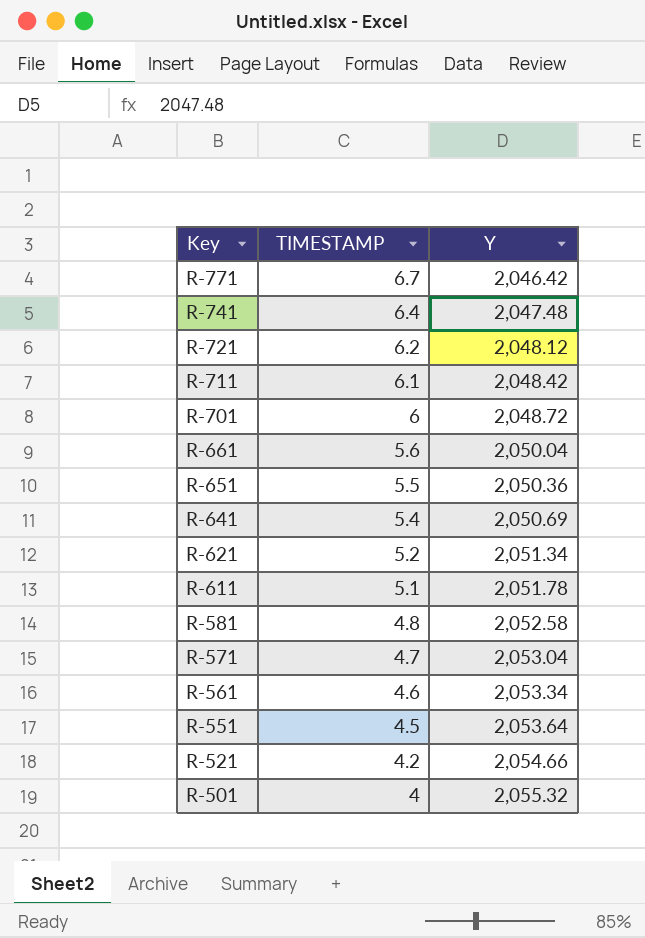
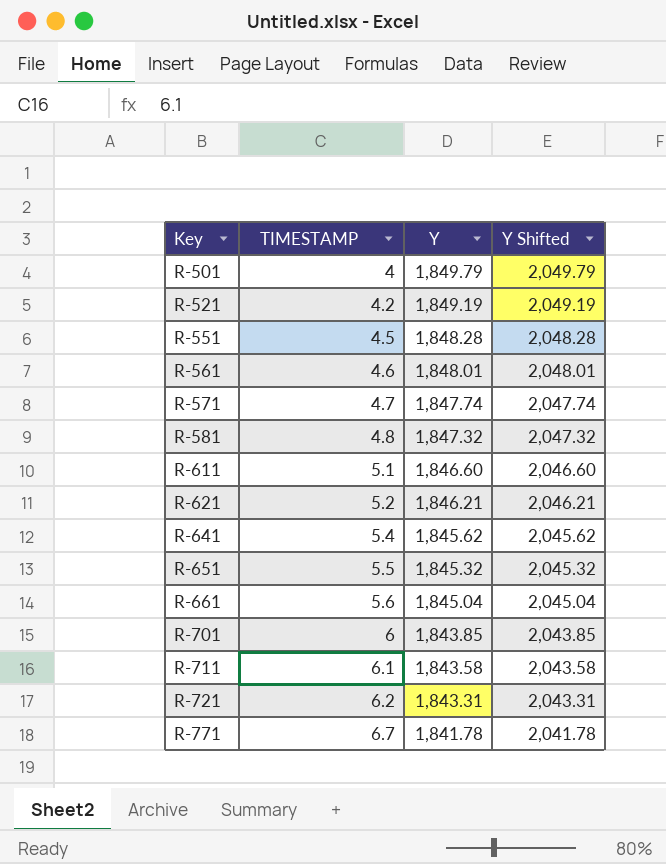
row order: Key descending -> Key ascending
column Y Shifted | formula: none -> [Y] + 200
row R-741: 6.4 | 2,047.48 -> none
R-501 | Y: 2,055.32 -> 1,849.79
R-521 | Y: 2,054.66 -> 1,849.19
R-551 | Y: 2,053.64 -> 1,848.28
R-561 | Y: 2,053.34 -> 1,848.01
R-571 | Y: 2,053.04 -> 1,847.74
R-581 | Y: 2,052.58 -> 1,847.32
R-611 | Y: 2,051.78 -> 1,846.60
R-621 | Y: 2,051.34 -> 1,846.21
R-641 | Y: 2,050.69 -> 1,845.62
R-651 | Y: 2,050.36 -> 1,845.32
R-661 | Y: 2,050.04 -> 1,845.04
R-701 | Y: 2,048.72 -> 1,843.85
R-711 | Y: 2,048.42 -> 1,843.58
R-721 | Y: 2,048.12 -> 1,843.31
R-771 | Y: 2,046.42 -> 1,841.78

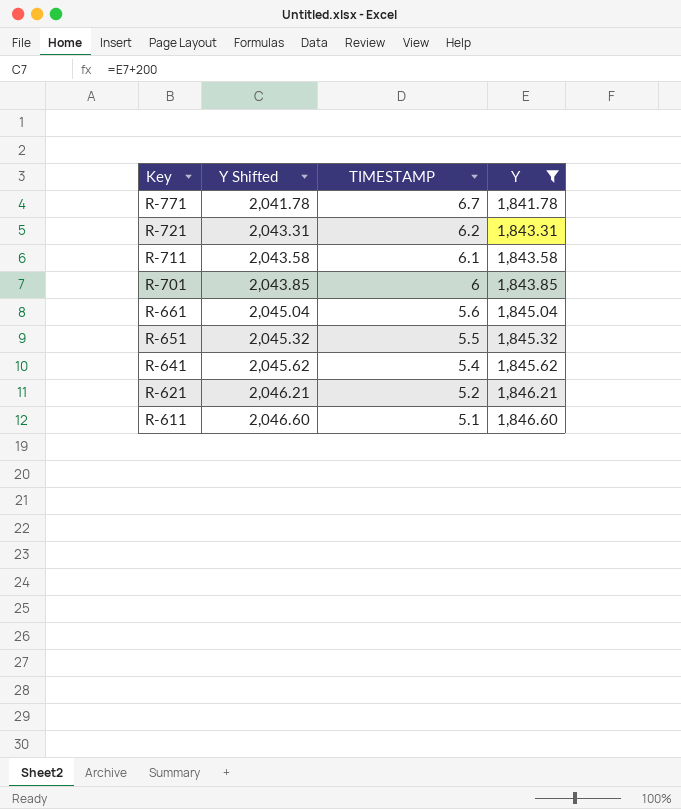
filter: none -> Y <= 1,846.60
row order: Key ascending -> Key descending
column Y Shifted | position: 4 -> 2

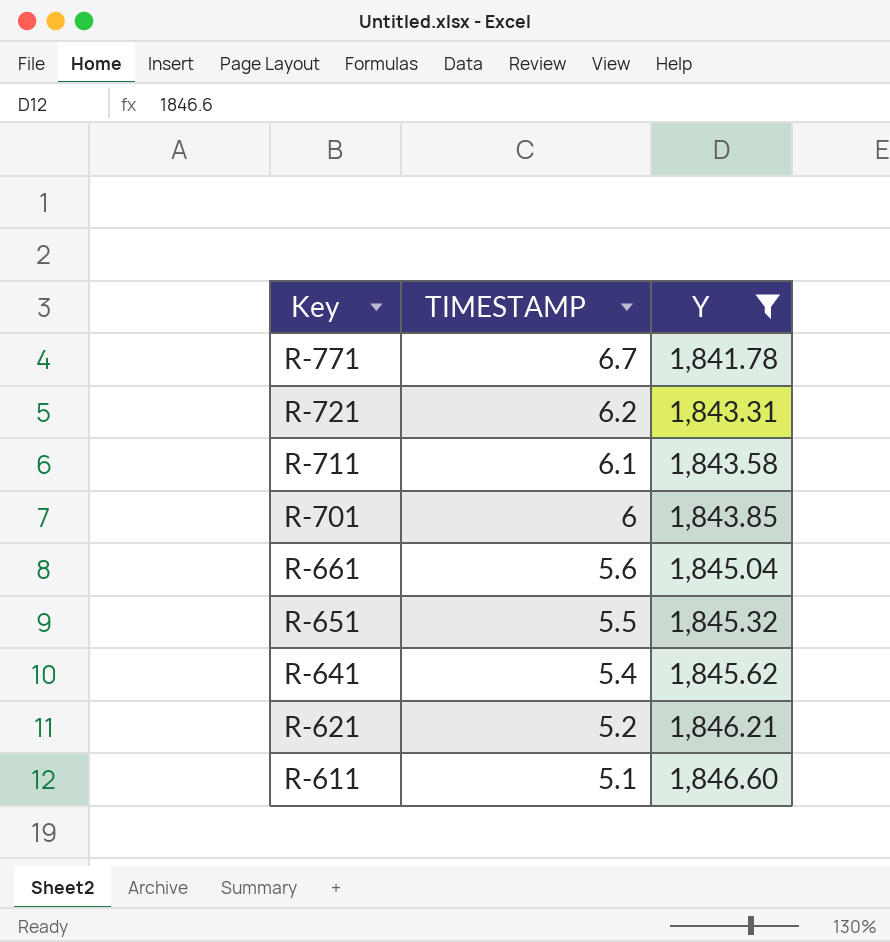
column Y Shifted | formula: [Y] + 200 -> none

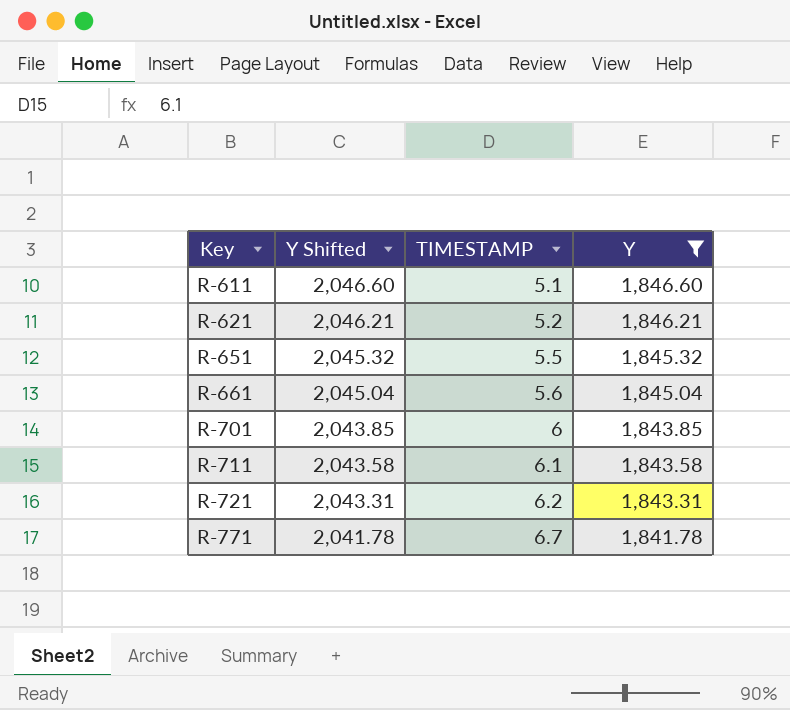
row order: Key descending -> Key ascending
column Y Shifted | formula: none -> [Y] + 200
row R-641: 5.4 | 1,845.62 -> none

